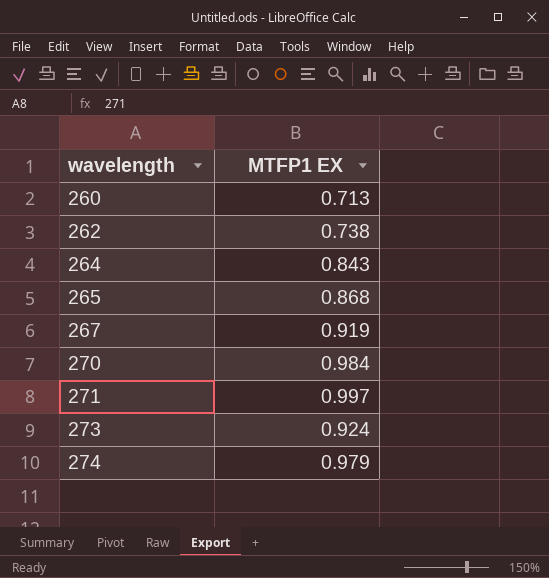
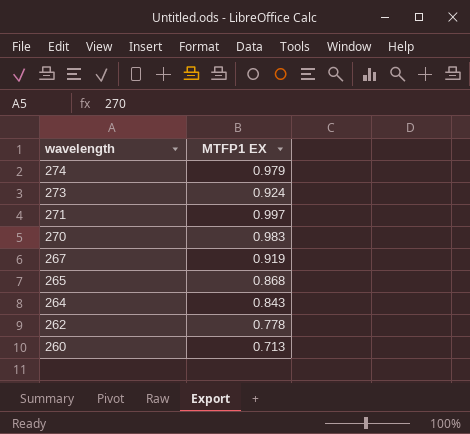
row order: wavelength ascending -> wavelength descending
270 | MTFP1 EX: 0.984 -> 0.983
262 | MTFP1 EX: 0.738 -> 0.778

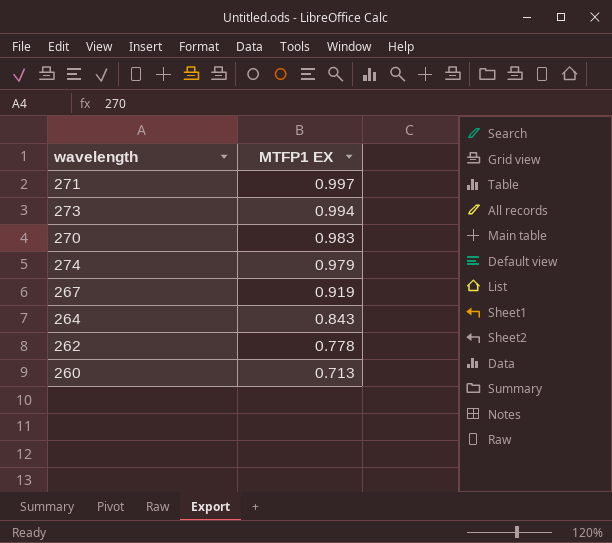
row order: wavelength descending -> MTFP1 EX descending
row 265: 0.868 -> none
273 | MTFP1 EX: 0.924 -> 0.994

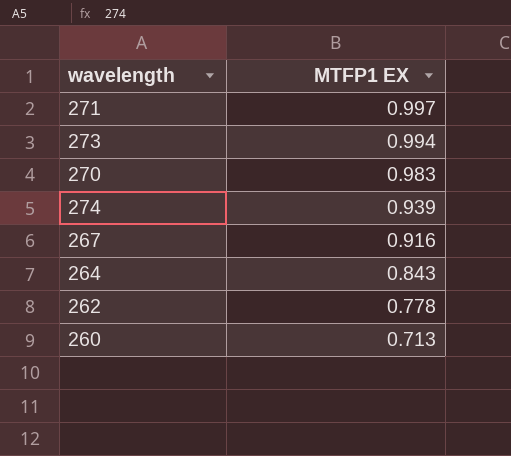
274 | MTFP1 EX: 0.979 -> 0.939
267 | MTFP1 EX: 0.919 -> 0.916

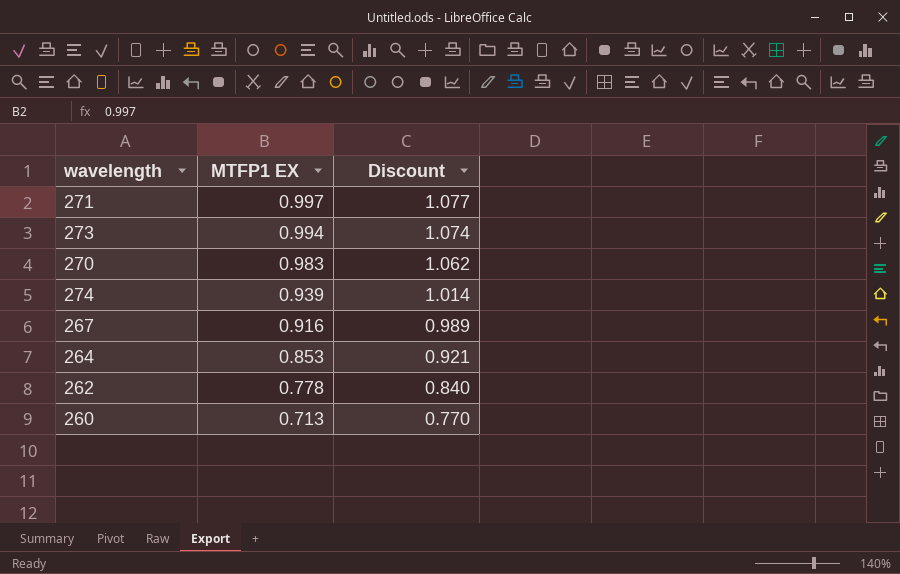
column Discount | formula: none -> [MTFP1 EX] * 1.08
264 | MTFP1 EX: 0.843 -> 0.853

